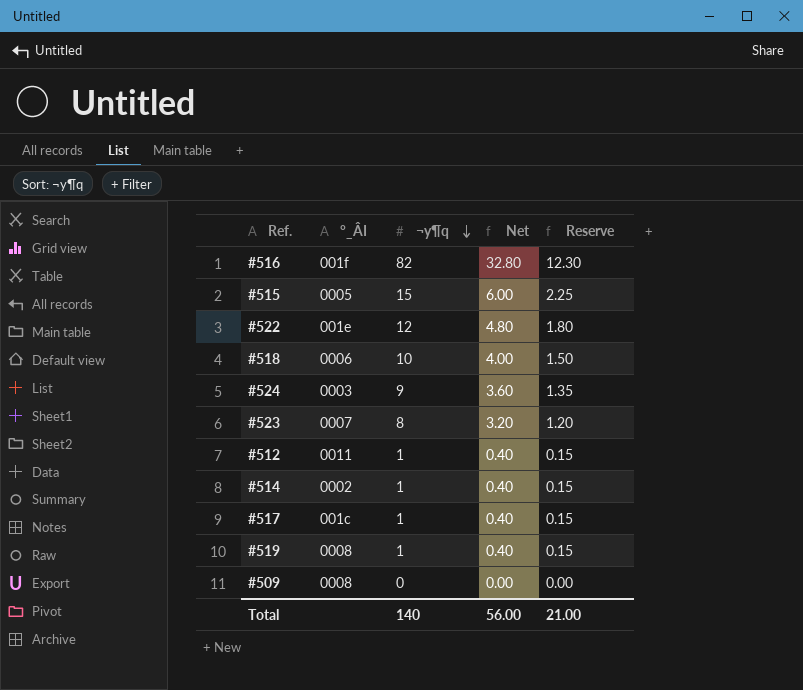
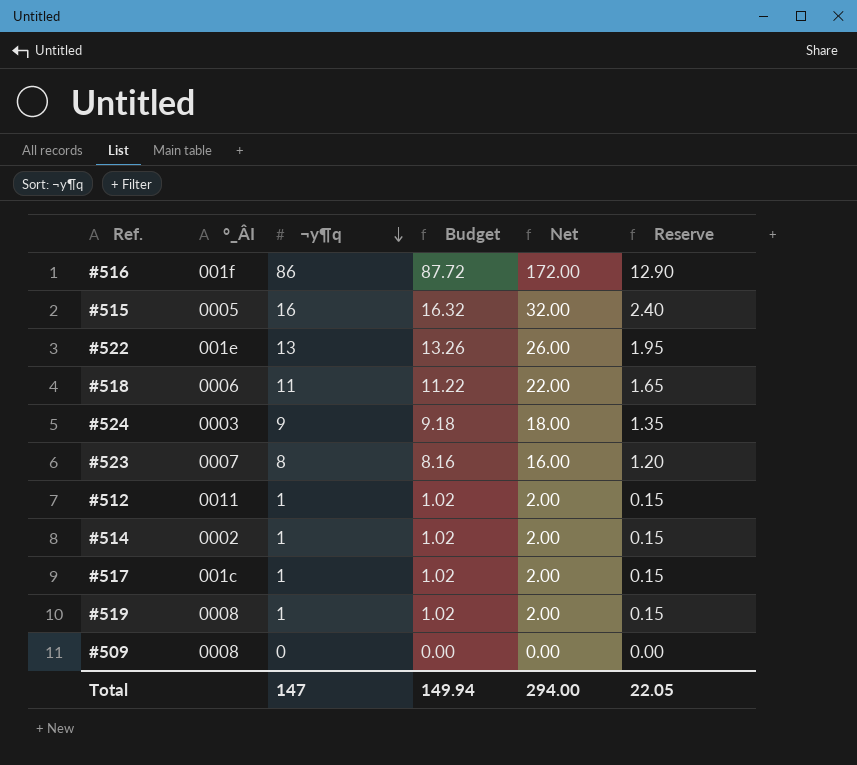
column Budget | formula: none -> [¬y¶q] * 1.02
column Net | formula: [¬y¶q] * 0.4 -> [¬y¶q] * 2
#516 | ¬y¶q: 82 -> 86
#516 | Reserve: 12.30 -> 12.90
#515 | ¬y¶q: 15 -> 16
#515 | Reserve: 2.25 -> 2.40
#522 | ¬y¶q: 12 -> 13
#522 | Reserve: 1.80 -> 1.95
#518 | ¬y¶q: 10 -> 11
#518 | Reserve: 1.50 -> 1.65
Total | ¬y¶q: 140 -> 147
Total | Net: 56.00 -> 294.00
Total | Reserve: 21.00 -> 22.05

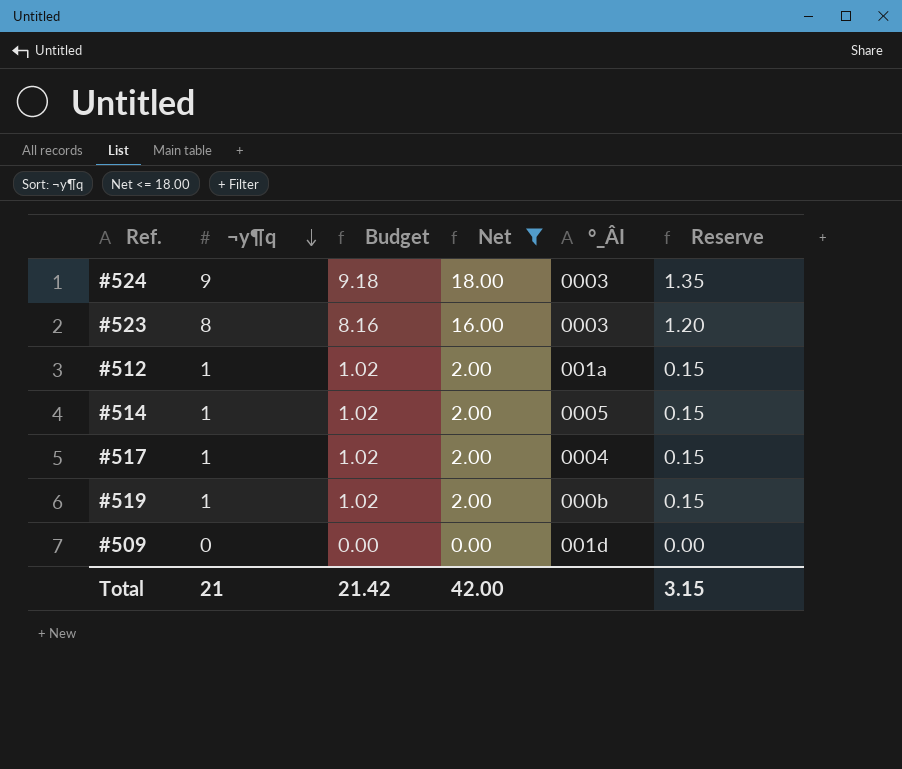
filter: none -> Net <= 18.00
column °_ÂI | position: 2 -> 5
#523 | °_ÂI: 0007 -> 0003
#512 | °_ÂI: 0011 -> 001a
#514 | °_ÂI: 0002 -> 0005
#517 | °_ÂI: 001c -> 0004
#519 | °_ÂI: 0008 -> 000b
#509 | °_ÂI: 0008 -> 001d
Total | ¬y¶q: 147 -> 21
Total | Budget: 149.94 -> 21.42
Total | Net: 294.00 -> 42.00
Total | Reserve: 22.05 -> 3.15

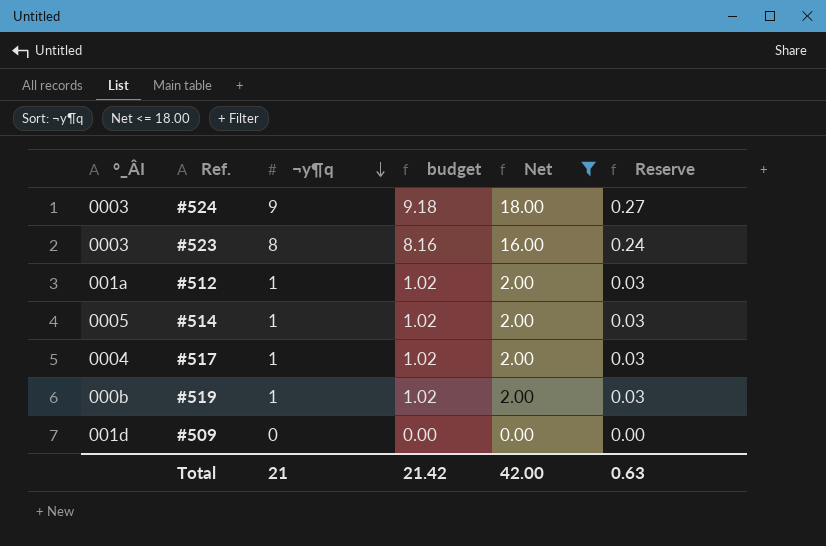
column °_ÂI | position: 5 -> 1
column name: Budget -> budget
column Reserve | formula: [¬y¶q] * 0.15 -> [¬y¶q] * 0.03
Total | Reserve: 3.15 -> 0.63

